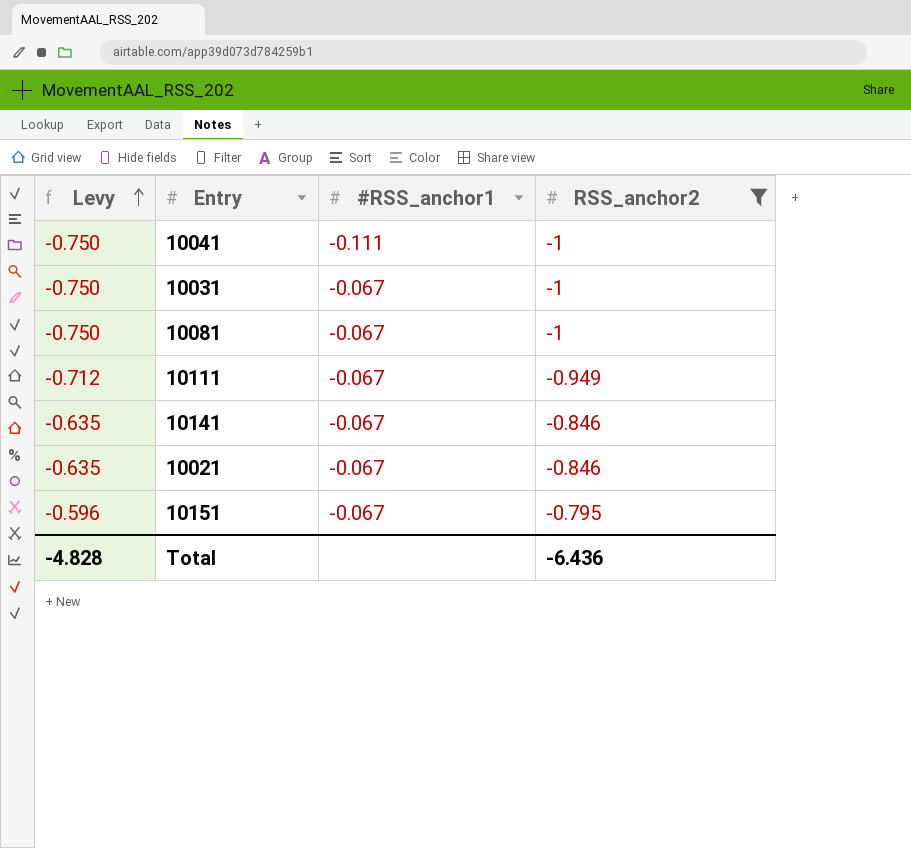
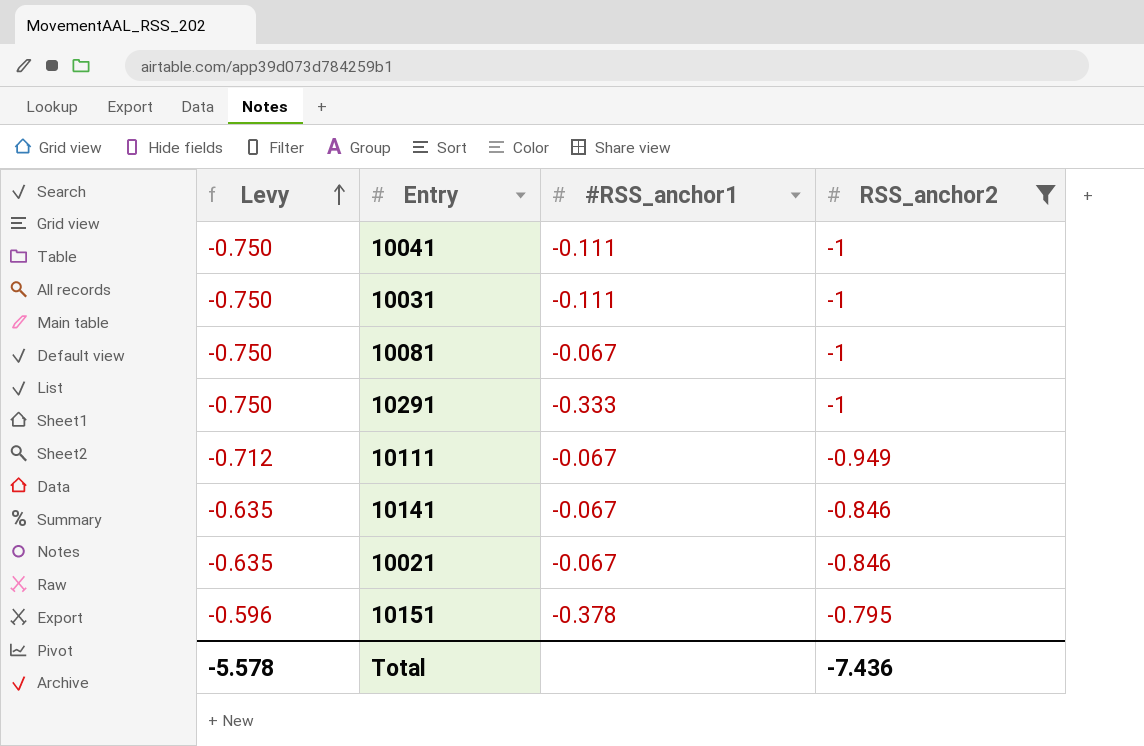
10031 | #RSS_anchor1: -0.067 -> -0.111
row 10291: none -> -0.750 | -0.333 | -1
10151 | #RSS_anchor1: -0.067 -> -0.378
Total | Levy: -4.828 -> -5.578
Total | RSS_anchor2: -6.436 -> -7.436

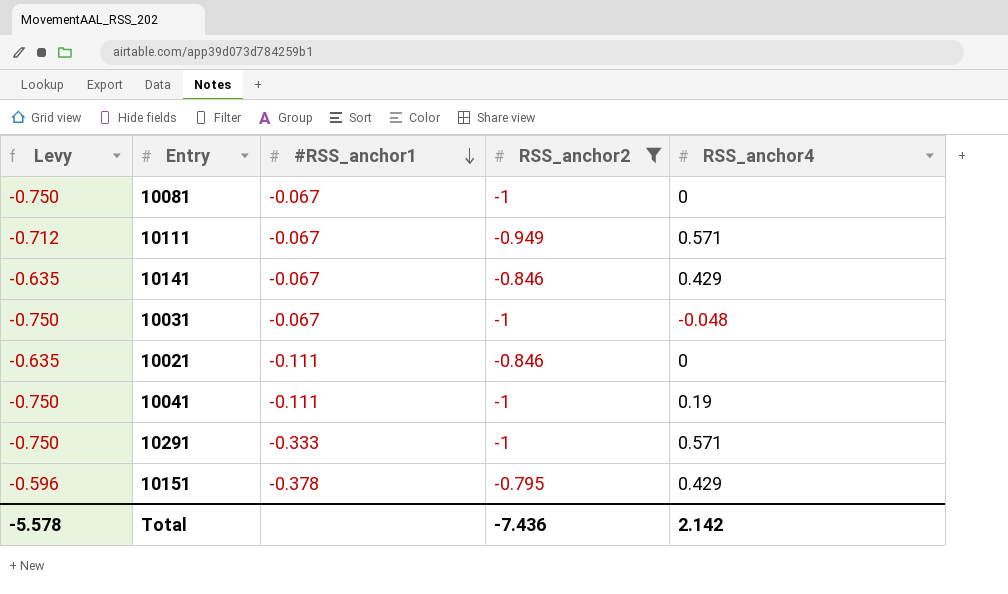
row order: Levy ascending -> #RSS_anchor1 descending
column RSS_anchor4 | position: none -> 5
10031 | #RSS_anchor1: -0.111 -> -0.067
10021 | #RSS_anchor1: -0.067 -> -0.111

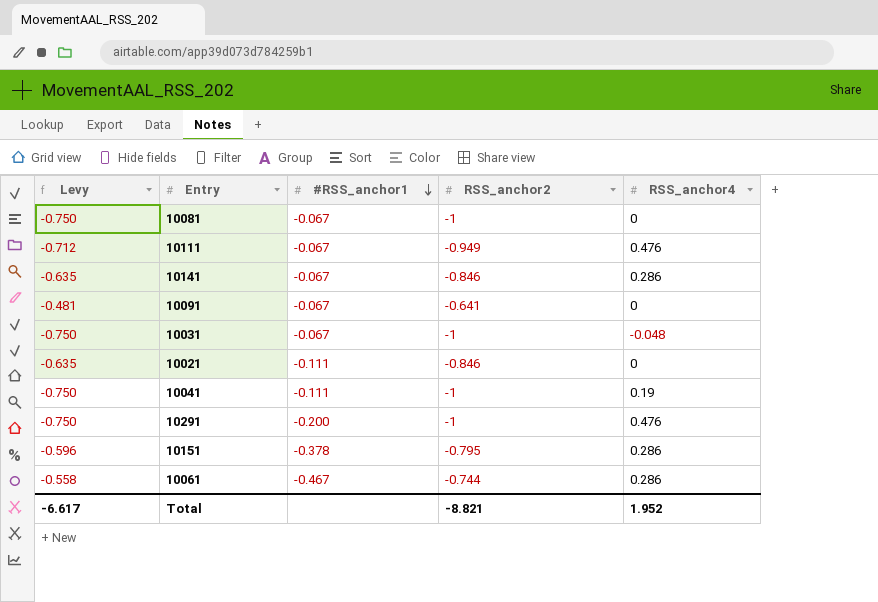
filter: RSS_anchor2 <= -0.795 -> none
10111 | RSS_anchor4: 0.571 -> 0.476
10141 | RSS_anchor4: 0.429 -> 0.286
10291 | #RSS_anchor1: -0.333 -> -0.200
10291 | RSS_anchor4: 0.571 -> 0.476
10151 | RSS_anchor4: 0.429 -> 0.286
Total | Levy: -5.578 -> -6.617
Total | RSS_anchor2: -7.436 -> -8.821
Total | RSS_anchor4: 2.142 -> 1.952

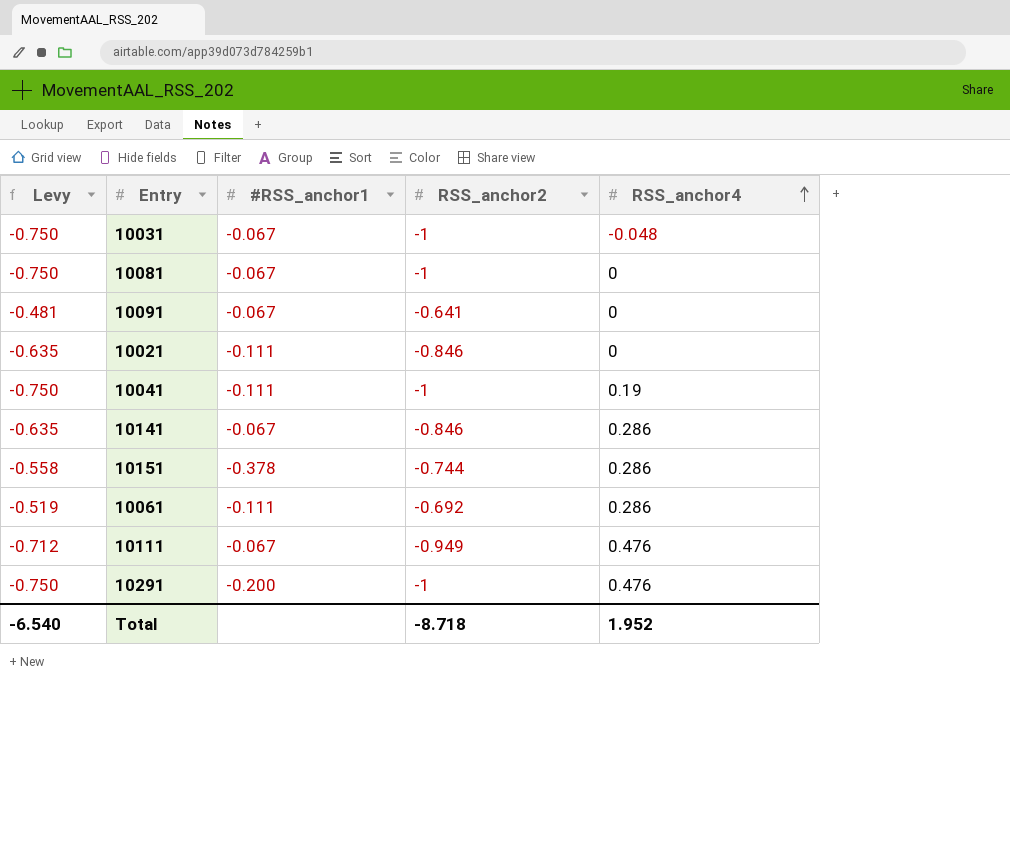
row order: #RSS_anchor1 descending -> RSS_anchor4 ascending
10151 | Levy: -0.596 -> -0.558
10151 | RSS_anchor2: -0.795 -> -0.744
10061 | Levy: -0.558 -> -0.519
10061 | #RSS_anchor1: -0.467 -> -0.111
10061 | RSS_anchor2: -0.744 -> -0.692
Total | Levy: -6.617 -> -6.540
Total | RSS_anchor2: -8.821 -> -8.718

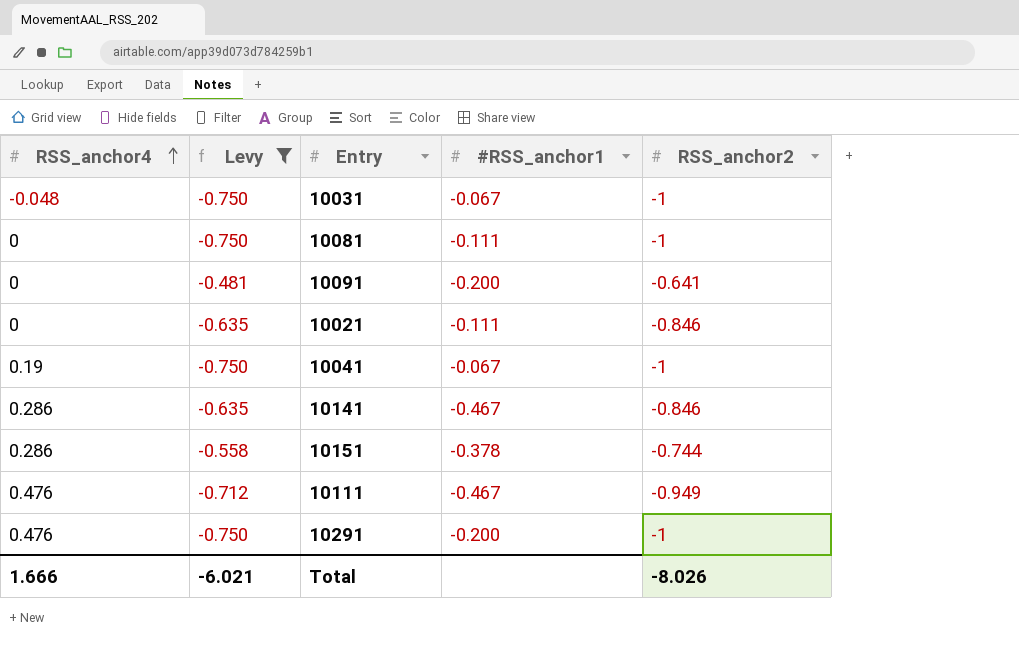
filter: none -> Levy != -0.519
column RSS_anchor4 | position: 5 -> 1
10081 | #RSS_anchor1: -0.067 -> -0.111
10091 | #RSS_anchor1: -0.067 -> -0.200
10041 | #RSS_anchor1: -0.111 -> -0.067
10141 | #RSS_anchor1: -0.067 -> -0.467
10111 | #RSS_anchor1: -0.067 -> -0.467
Total | RSS_anchor4: 1.952 -> 1.666
Total | Levy: -6.540 -> -6.021
Total | RSS_anchor2: -8.718 -> -8.026

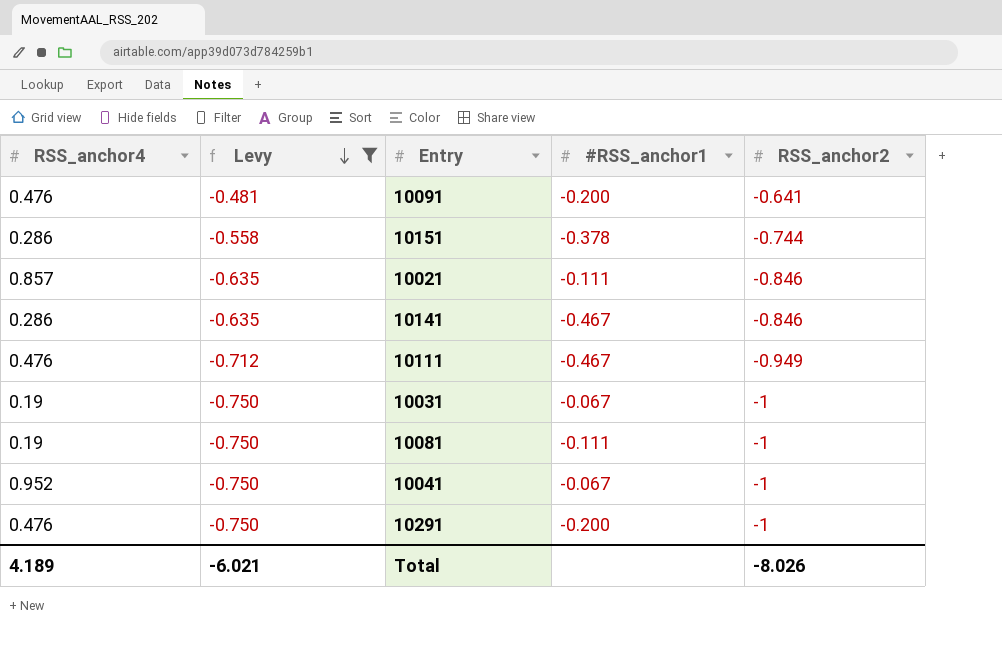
row order: RSS_anchor4 ascending -> Levy descending
10091 | RSS_anchor4: 0 -> 0.476
10021 | RSS_anchor4: 0 -> 0.857
10031 | RSS_anchor4: -0.048 -> 0.19
10081 | RSS_anchor4: 0 -> 0.19
10041 | RSS_anchor4: 0.19 -> 0.952
Total | RSS_anchor4: 1.666 -> 4.189

